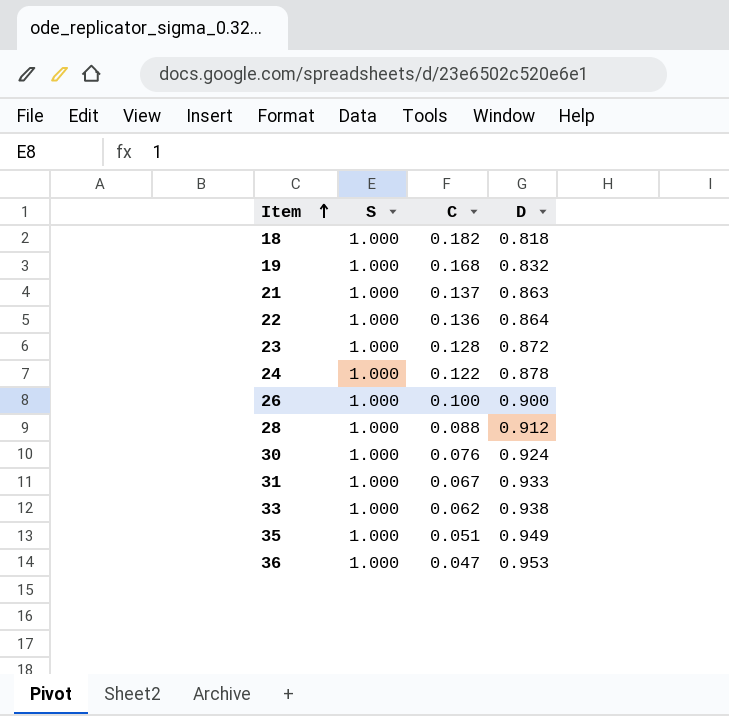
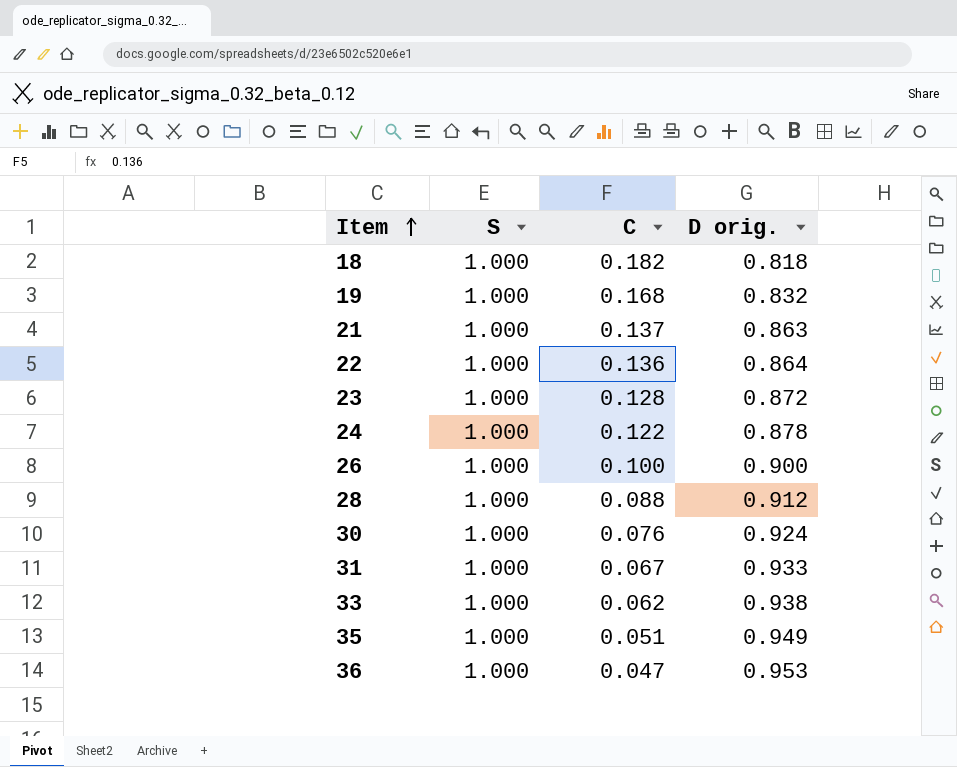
column name: D -> D orig.

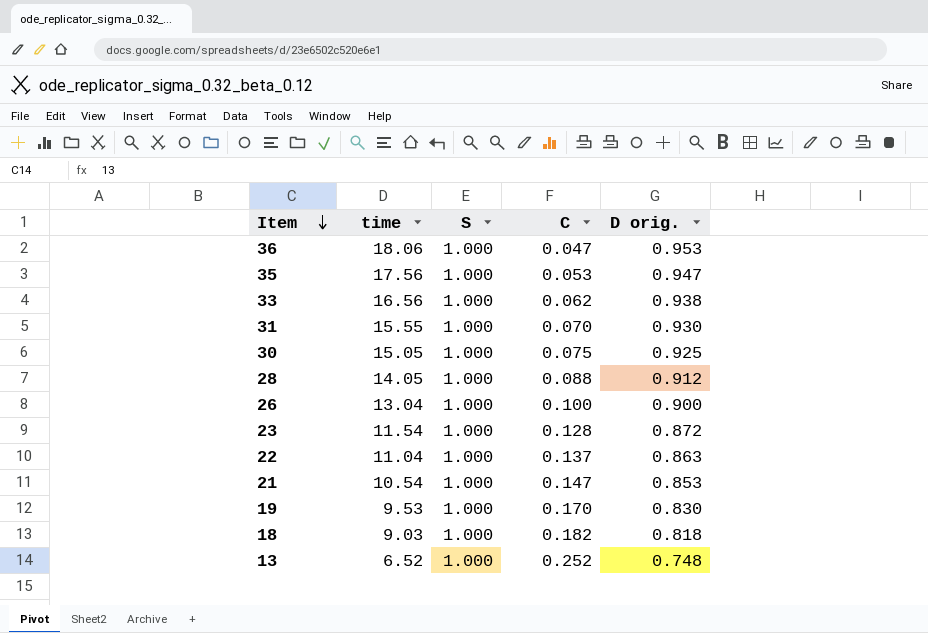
row order: Item ascending -> Item descending
column time | position: none -> 2
row 24: 1.000 | 0.122 | 0.878 -> none
35 | C: 0.051 -> 0.053
35 | D orig.: 0.949 -> 0.947
31 | C: 0.067 -> 0.070
31 | D orig.: 0.933 -> 0.930
30 | C: 0.076 -> 0.075
30 | D orig.: 0.924 -> 0.925
22 | C: 0.136 -> 0.137
22 | D orig.: 0.864 -> 0.863
21 | C: 0.137 -> 0.147
21 | D orig.: 0.863 -> 0.853
19 | C: 0.168 -> 0.170
19 | D orig.: 0.832 -> 0.830
row 13: none -> 6.52 | 1.000 | 0.252 | 0.748

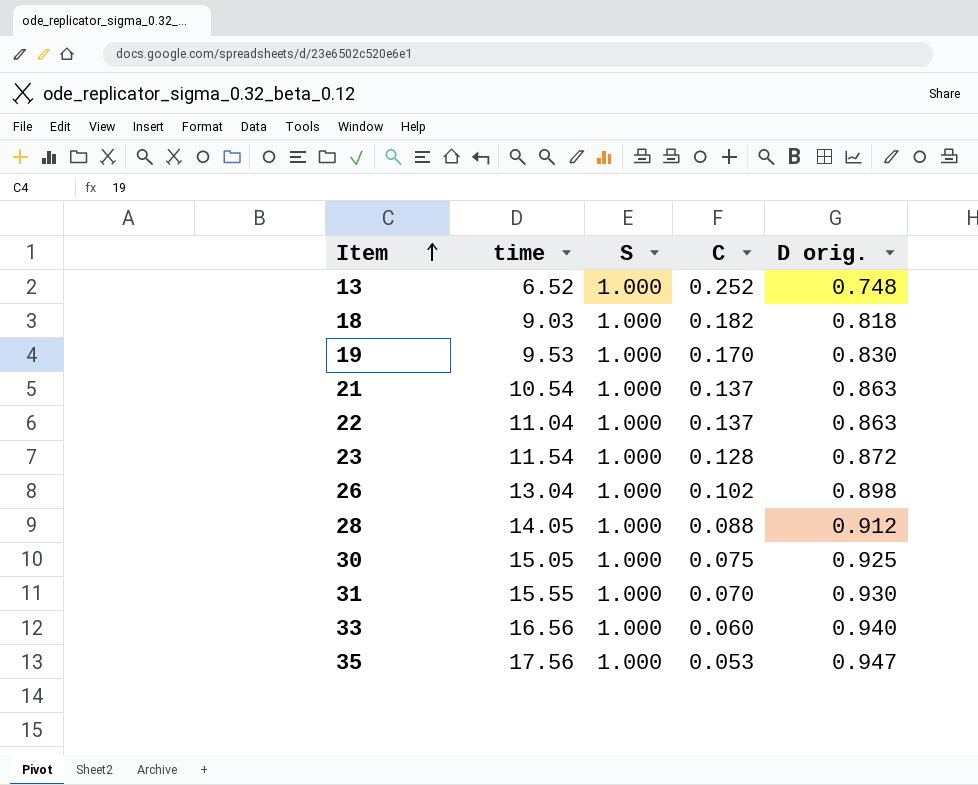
row order: Item descending -> Item ascending
row 36: 18.06 | 1.000 | 0.047 | 0.953 -> none
21 | C: 0.147 -> 0.137
21 | D orig.: 0.853 -> 0.863
26 | C: 0.100 -> 0.102
26 | D orig.: 0.900 -> 0.898
33 | C: 0.062 -> 0.060
33 | D orig.: 0.938 -> 0.940

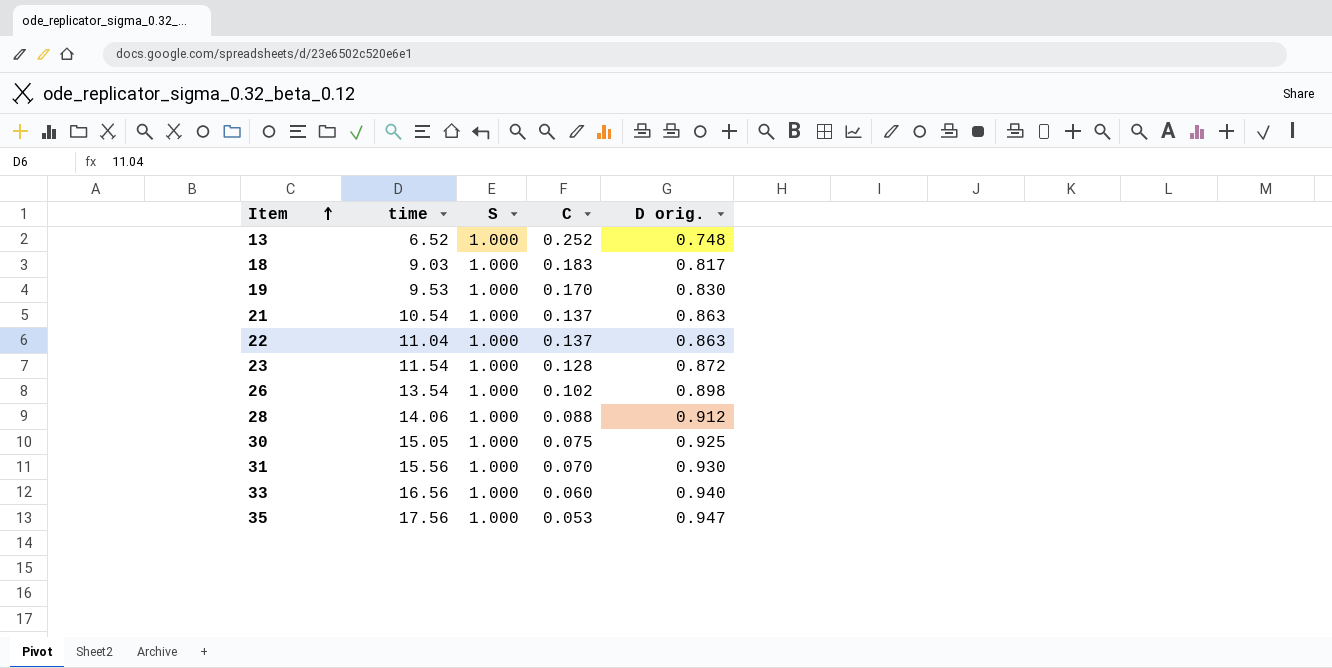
18 | C: 0.182 -> 0.183
18 | D orig.: 0.818 -> 0.817
26 | time: 13.04 -> 13.54
28 | time: 14.05 -> 14.06
31 | time: 15.55 -> 15.56

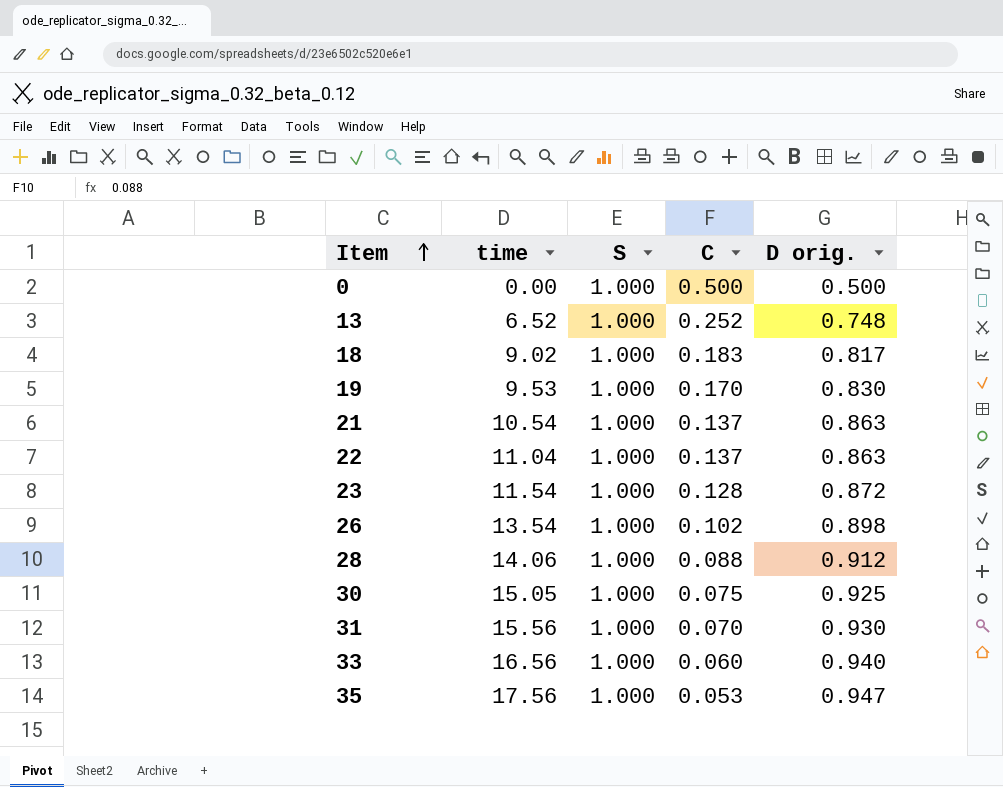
row 0: none -> 0.00 | 1.000 | 0.500 | 0.500
18 | time: 9.03 -> 9.02

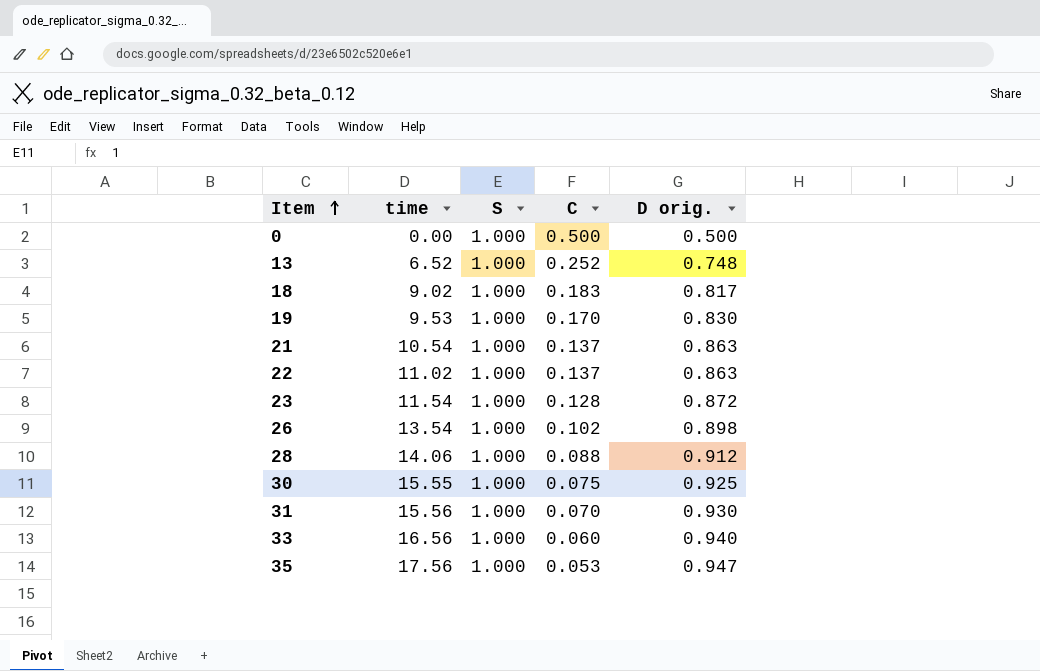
22 | time: 11.04 -> 11.02
30 | time: 15.05 -> 15.55

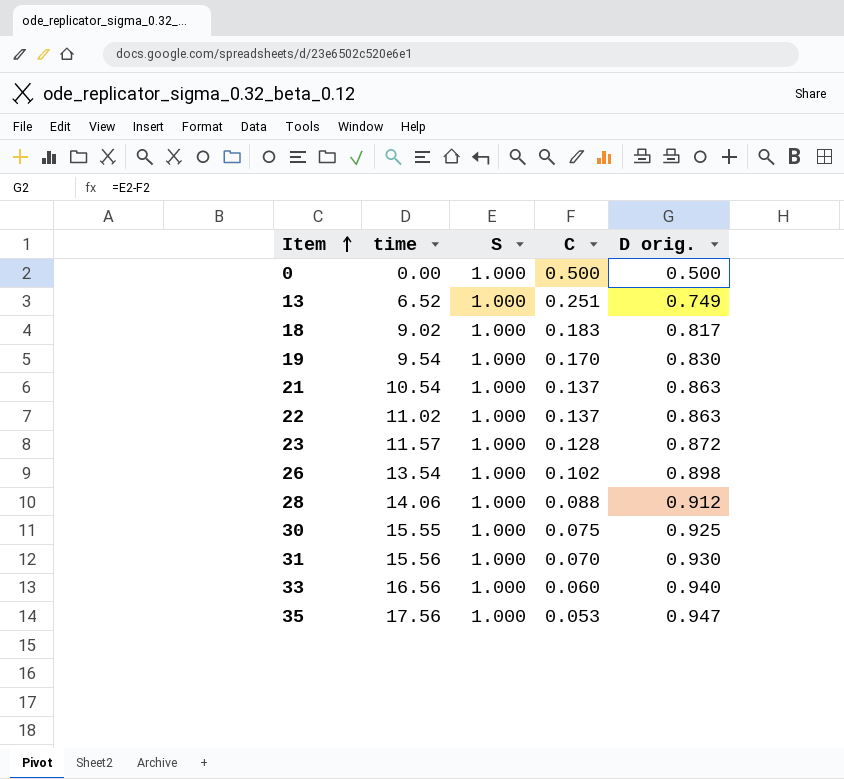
13 | C: 0.252 -> 0.251
13 | D orig.: 0.748 -> 0.749
19 | time: 9.53 -> 9.54
23 | time: 11.54 -> 11.57

